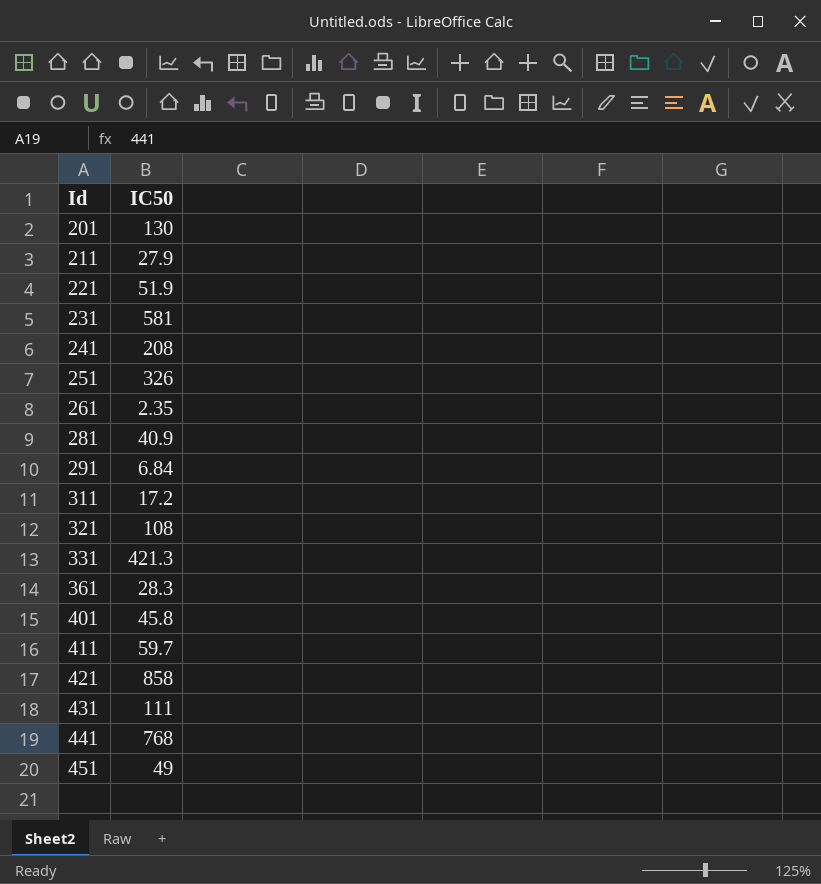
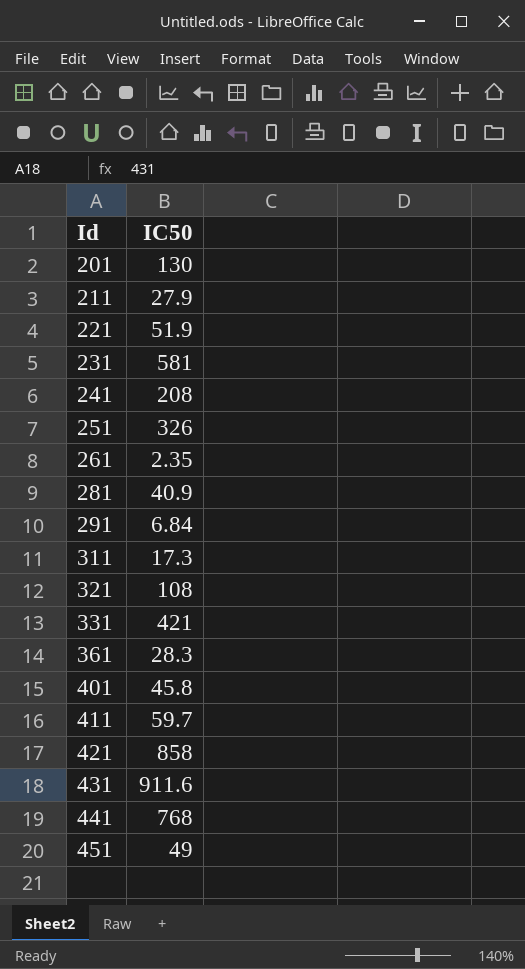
311 | IC50: 17.2 -> 17.3
331 | IC50: 421.3 -> 421
431 | IC50: 111 -> 911.6

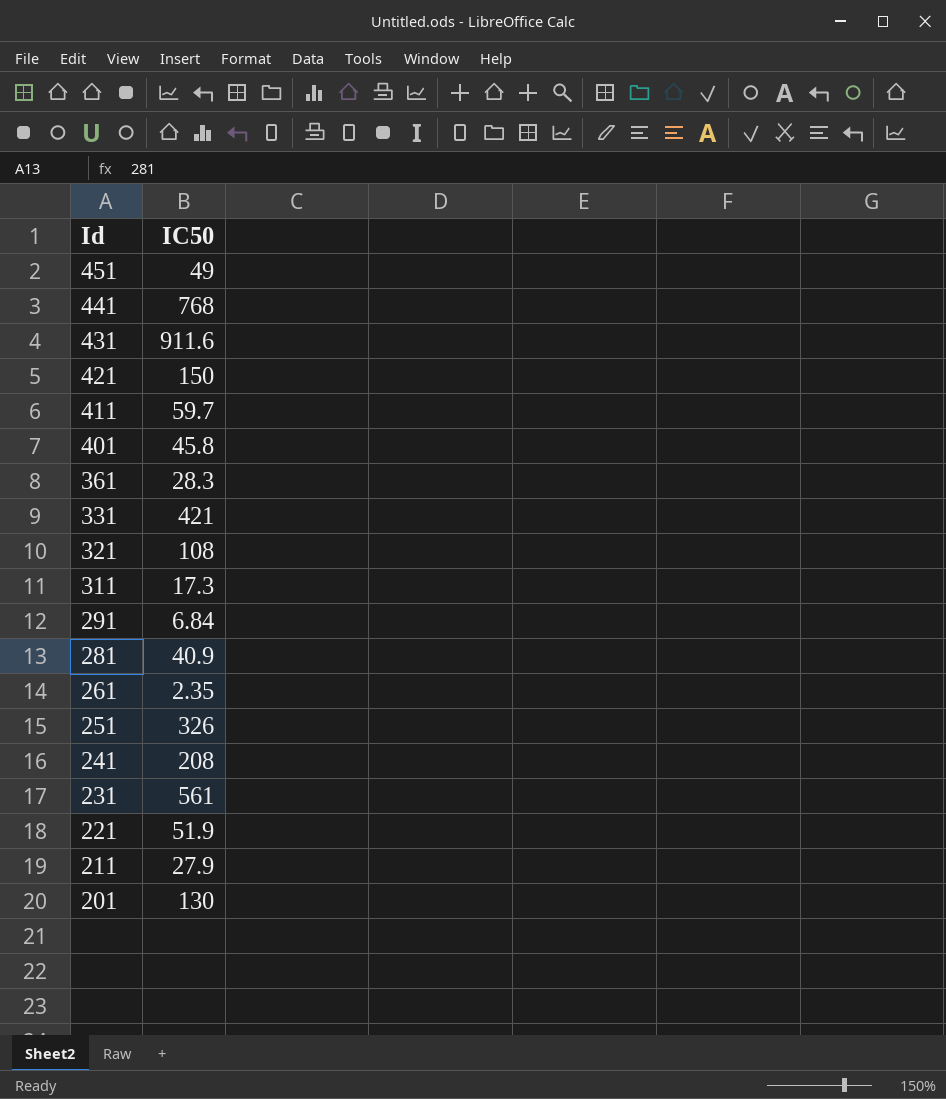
row order: Id ascending -> Id descending
421 | IC50: 858 -> 150
231 | IC50: 581 -> 561

